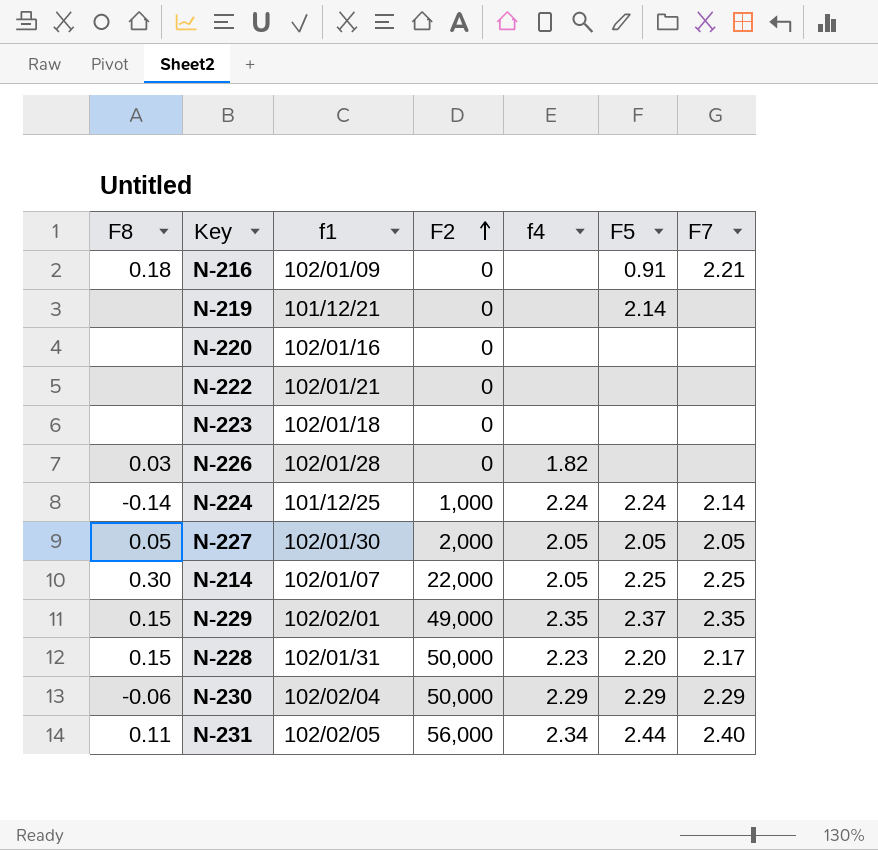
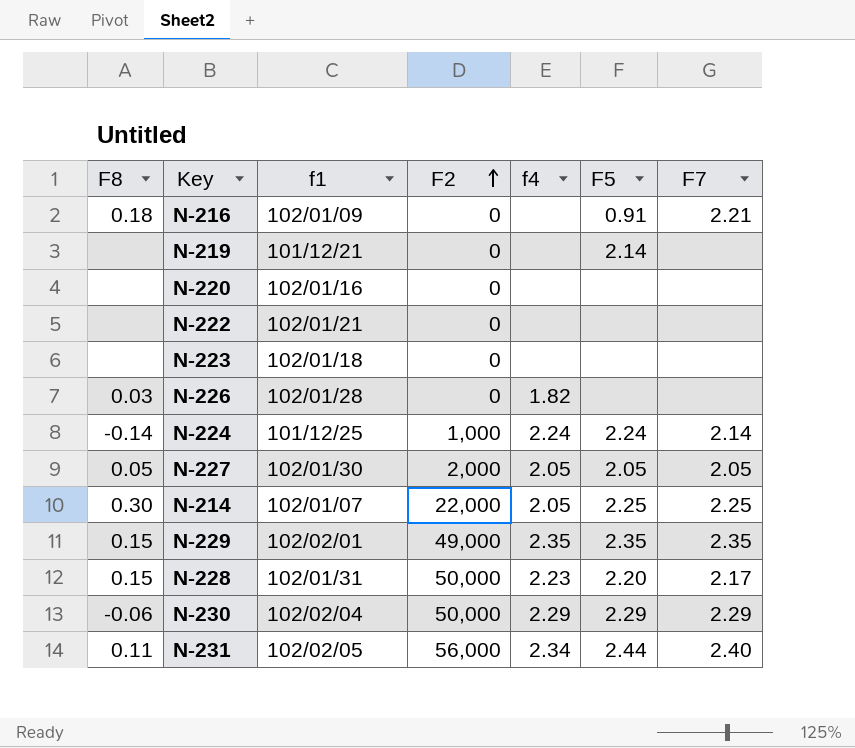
N-229 | F5: 2.37 -> 2.35

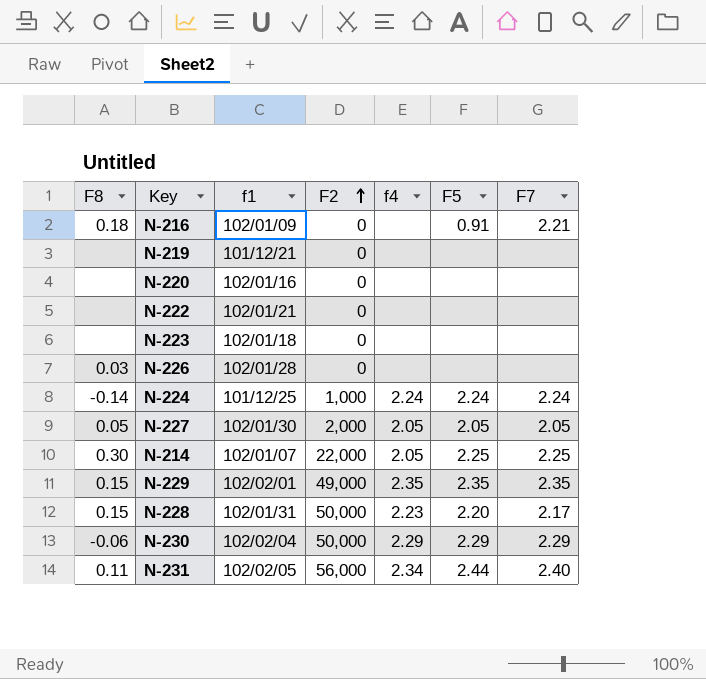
N-219 | F5: 2.14 -> none
N-226 | f4: 1.82 -> none
N-224 | F7: 2.14 -> 2.24

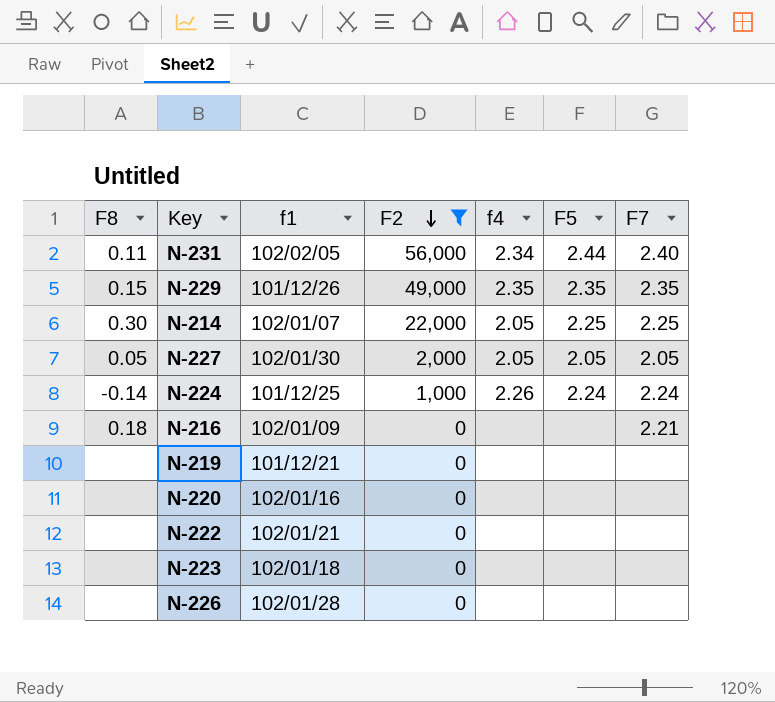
filter: none -> F2 != 50,000
row order: F2 ascending -> F2 descending
N-229 | f1: 102/02/01 -> 101/12/26
N-224 | f4: 2.24 -> 2.26
N-216 | F5: 0.91 -> none
N-226 | F8: 0.03 -> none

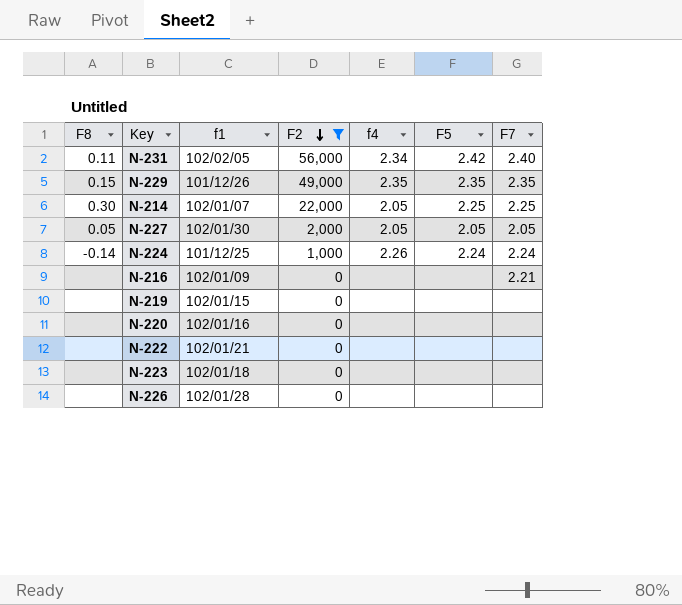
N-231 | F5: 2.44 -> 2.42
N-216 | F8: 0.18 -> none
N-219 | f1: 101/12/21 -> 102/01/15

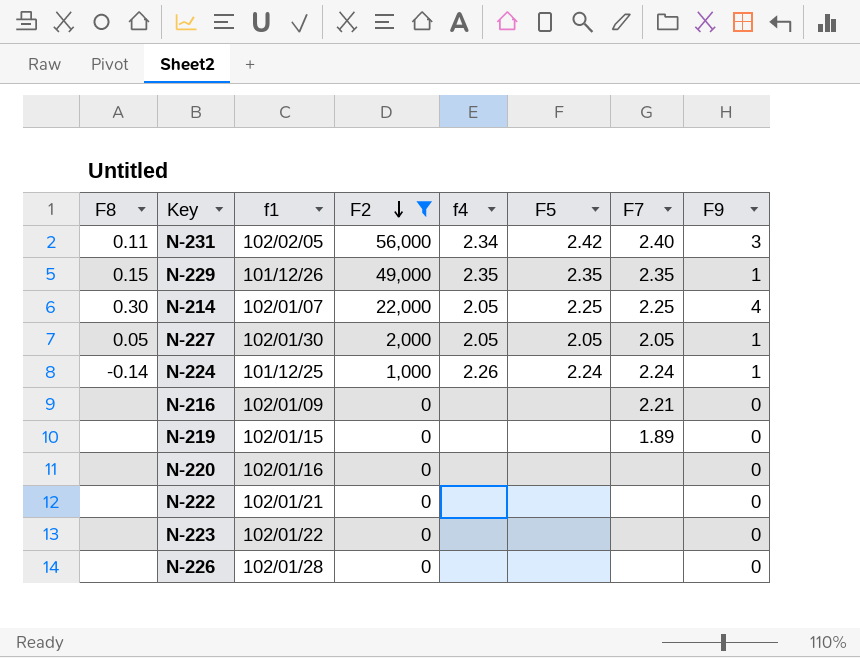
column F9 | position: none -> 8
N-219 | F7: none -> 1.89
N-223 | f1: 102/01/18 -> 102/01/22

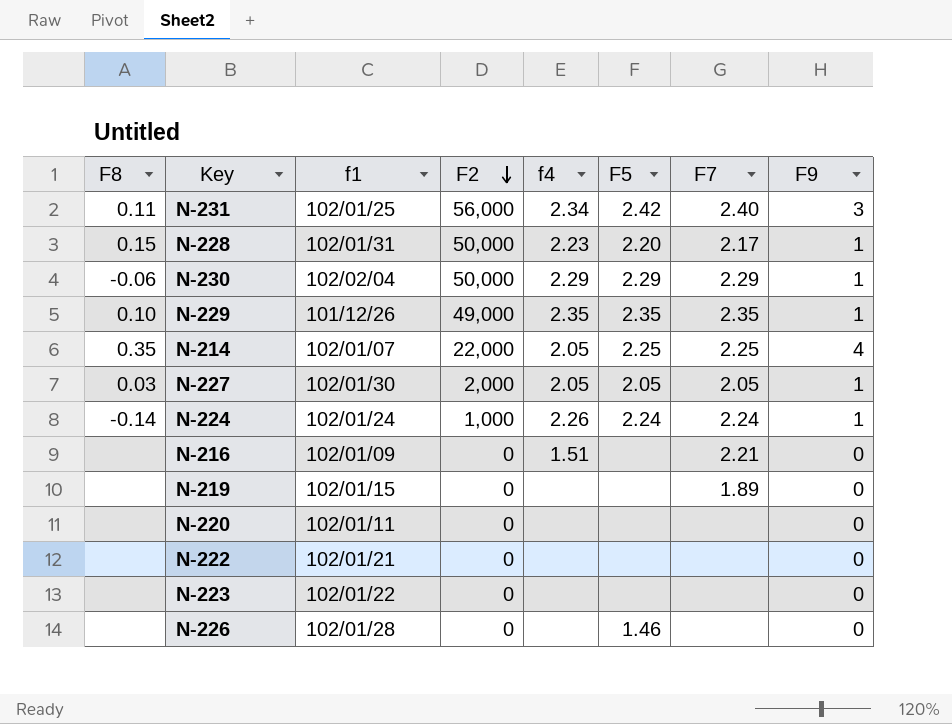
filter: F2 != 50,000 -> none
N-231 | f1: 102/02/05 -> 102/01/25
N-229 | F8: 0.15 -> 0.10
N-214 | F8: 0.30 -> 0.35
N-227 | F8: 0.05 -> 0.03
N-224 | f1: 101/12/25 -> 102/01/24
N-216 | f4: none -> 1.51
N-220 | f1: 102/01/16 -> 102/01/11
N-226 | F5: none -> 1.46

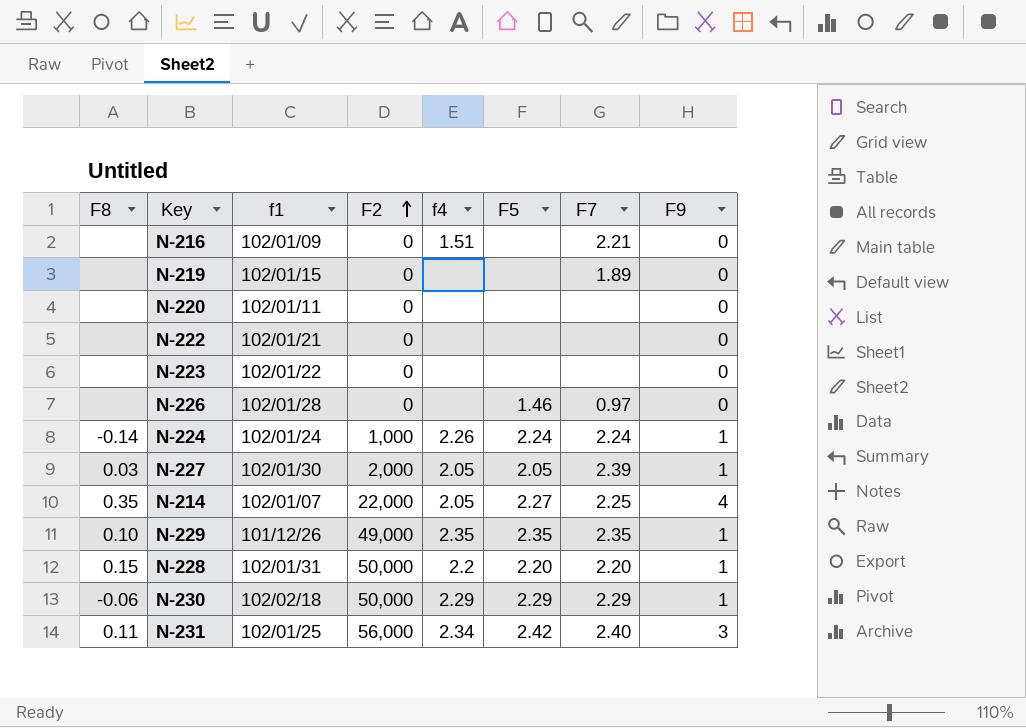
row order: F2 descending -> F2 ascending
N-226 | F7: none -> 0.97
N-227 | F7: 2.05 -> 2.39
N-214 | F5: 2.25 -> 2.27
N-228 | f4: 2.23 -> 2.2
N-228 | F7: 2.17 -> 2.20
N-230 | f1: 102/02/04 -> 102/02/18

